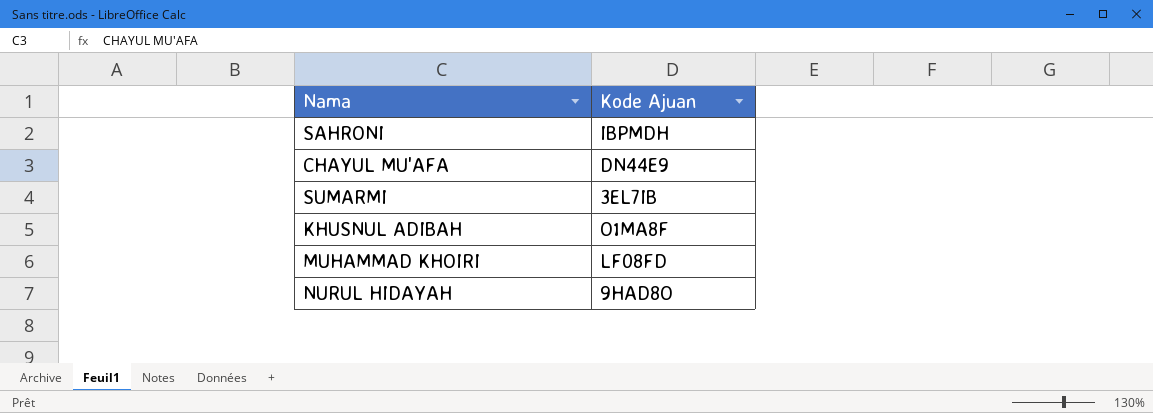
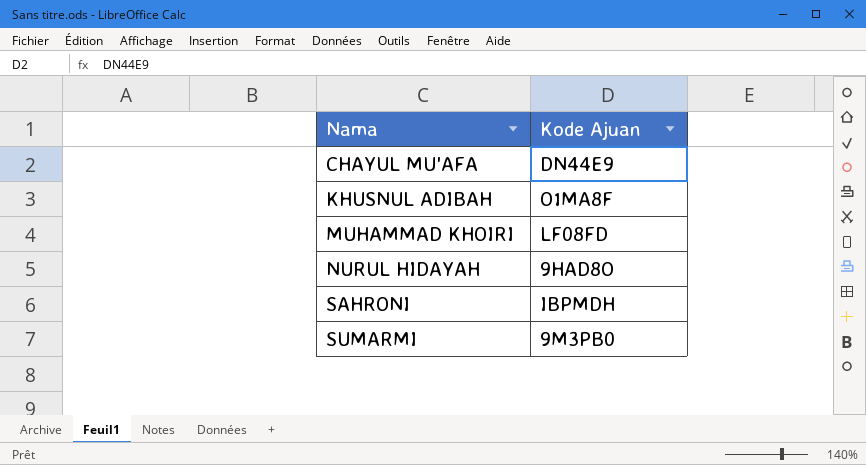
row order: none -> Nama ascending
SUMARMI | Kode Ajuan: 3EL7IB -> 9M3PB0

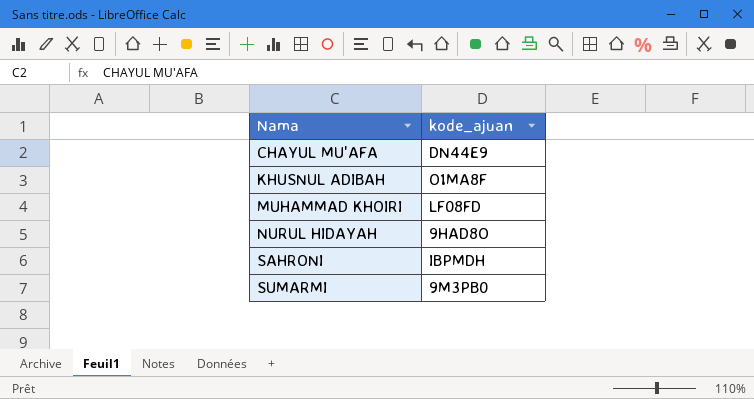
column name: Kode Ajuan -> kode_ajuan

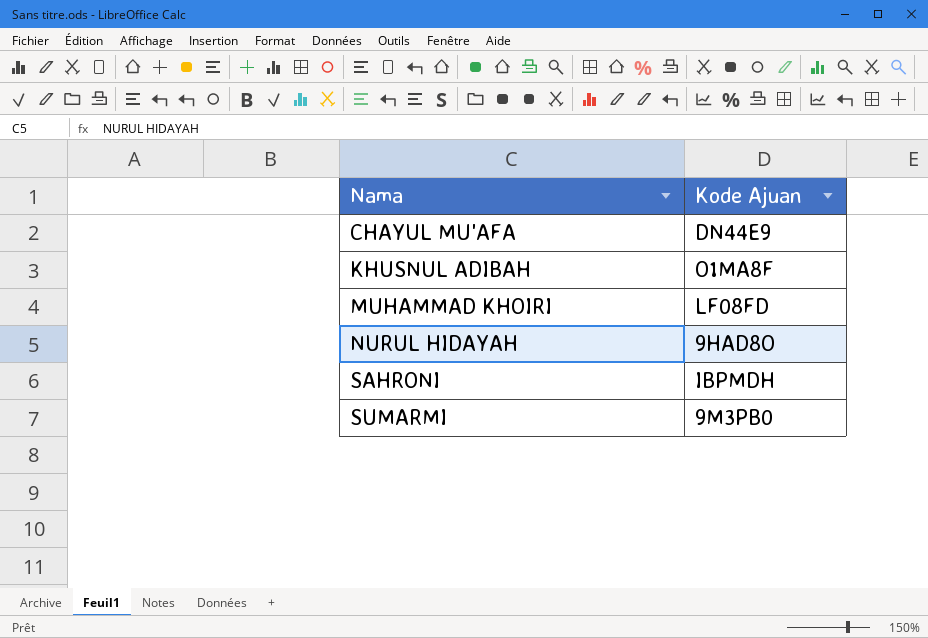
column name: kode_ajuan -> Kode Ajuan

